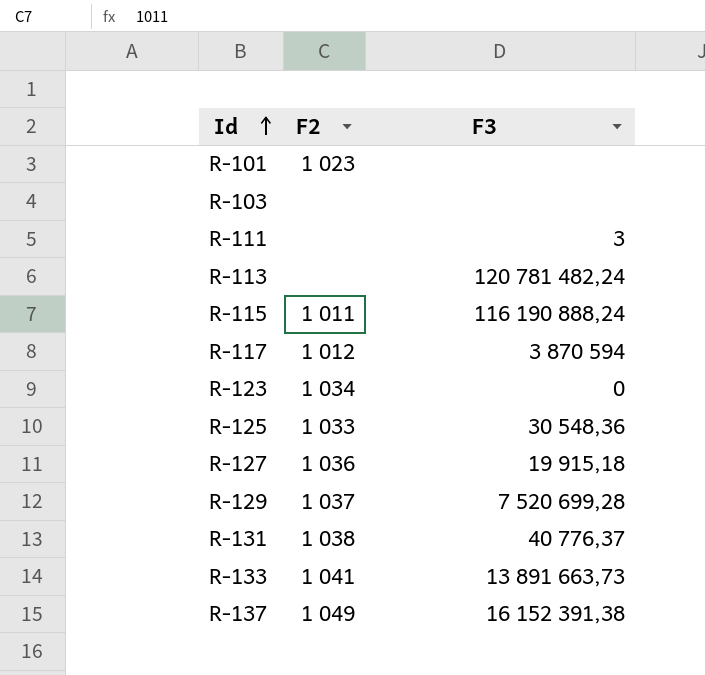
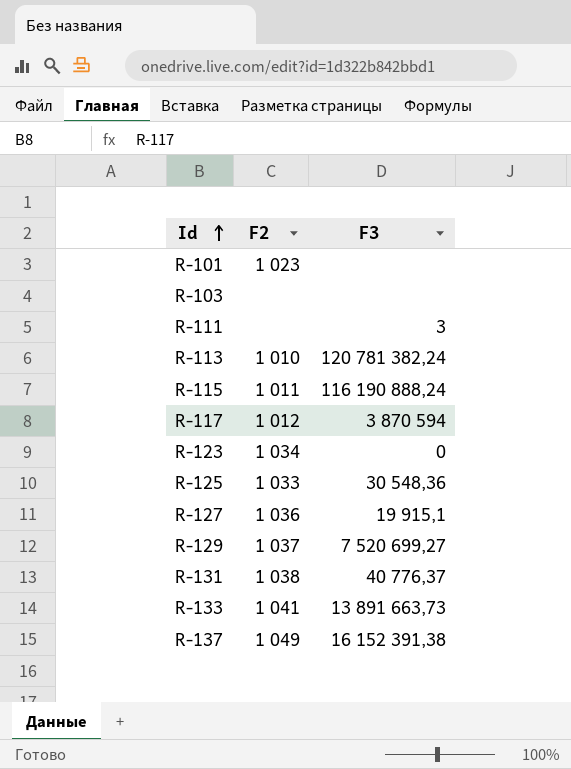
R-113 | F2: none -> 1 010
R-113 | F3: 120 781 482,24 -> 120 781 382,24
R-127 | F3: 19 915,18 -> 19 915,1
R-129 | F3: 7 520 699,28 -> 7 520 699,27

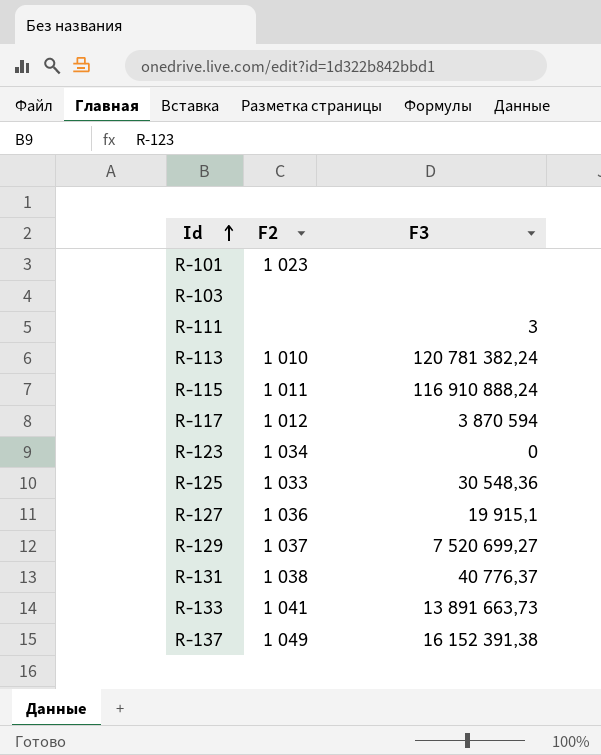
R-115 | F3: 116 190 888,24 -> 116 910 888,24

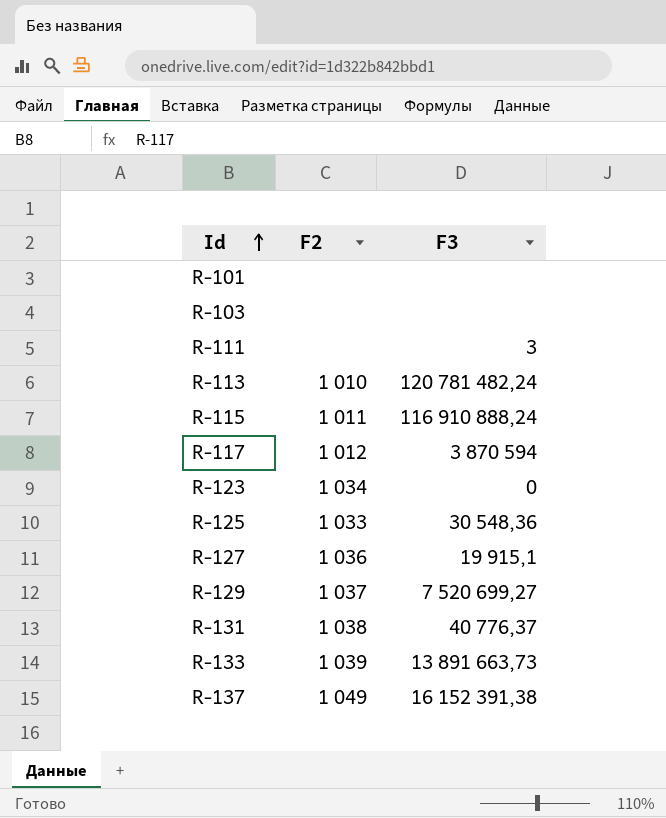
R-101 | F2: 1 023 -> none
R-113 | F3: 120 781 382,24 -> 120 781 482,24
R-133 | F2: 1 041 -> 1 039

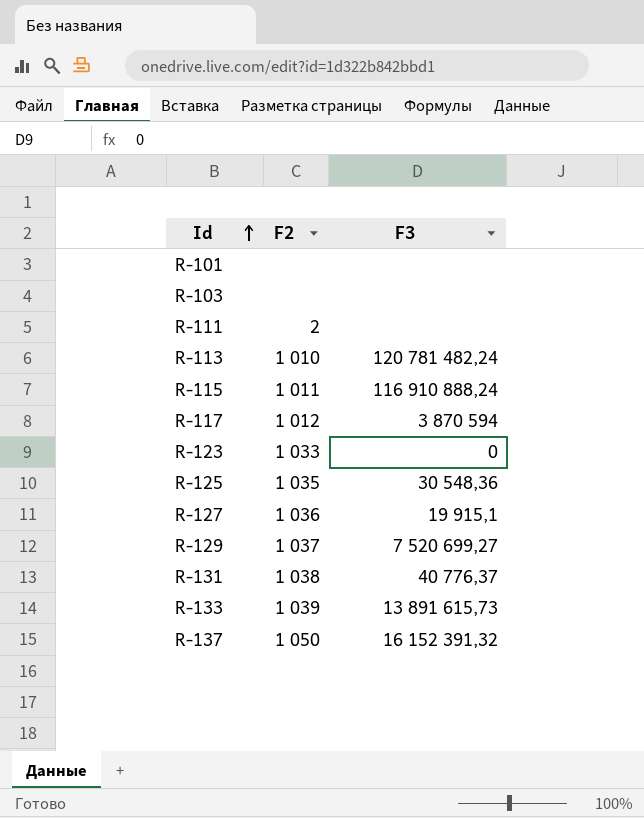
R-111 | F2: none -> 2
R-111 | F3: 3 -> none
R-123 | F2: 1 034 -> 1 033
R-125 | F2: 1 033 -> 1 035
R-133 | F3: 13 891 663,73 -> 13 891 615,73
R-137 | F2: 1 049 -> 1 050
R-137 | F3: 16 152 391,38 -> 16 152 391,32

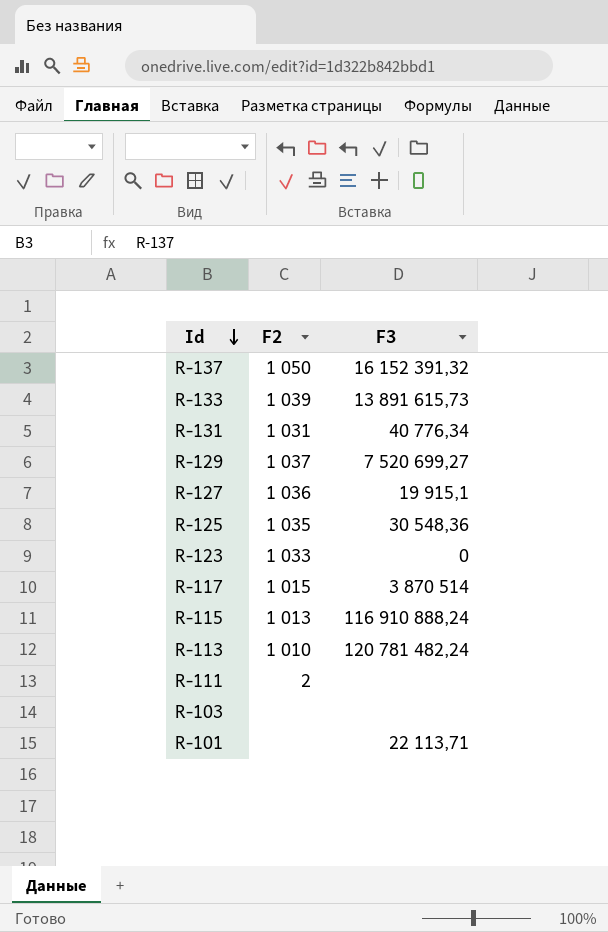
row order: Id ascending -> Id descending
R-131 | F2: 1 038 -> 1 031
R-131 | F3: 40 776,37 -> 40 776,34
R-117 | F2: 1 012 -> 1 015
R-117 | F3: 3 870 594 -> 3 870 514
R-115 | F2: 1 011 -> 1 013
R-101 | F3: none -> 22 113,71

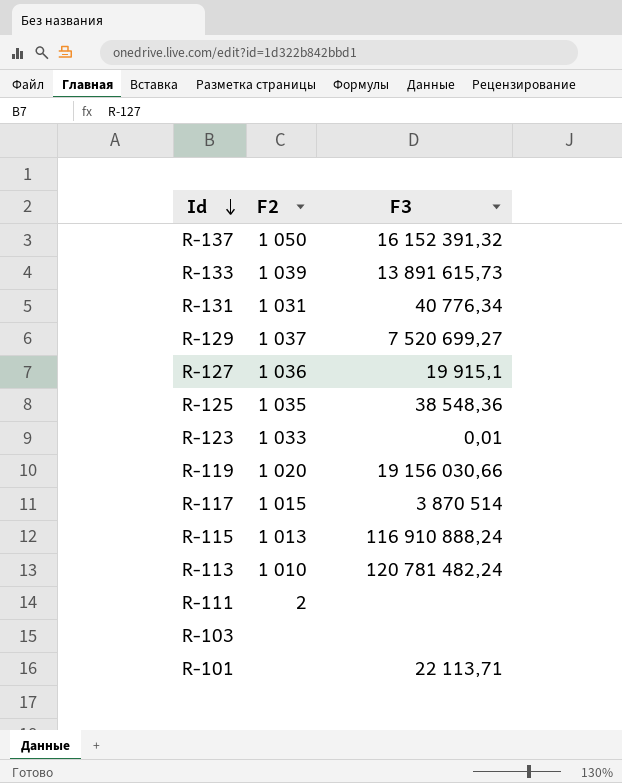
R-125 | F3: 30 548,36 -> 38 548,36
R-123 | F3: 0 -> 0,01
row R-119: none -> 1 020 | 19 156 030,66

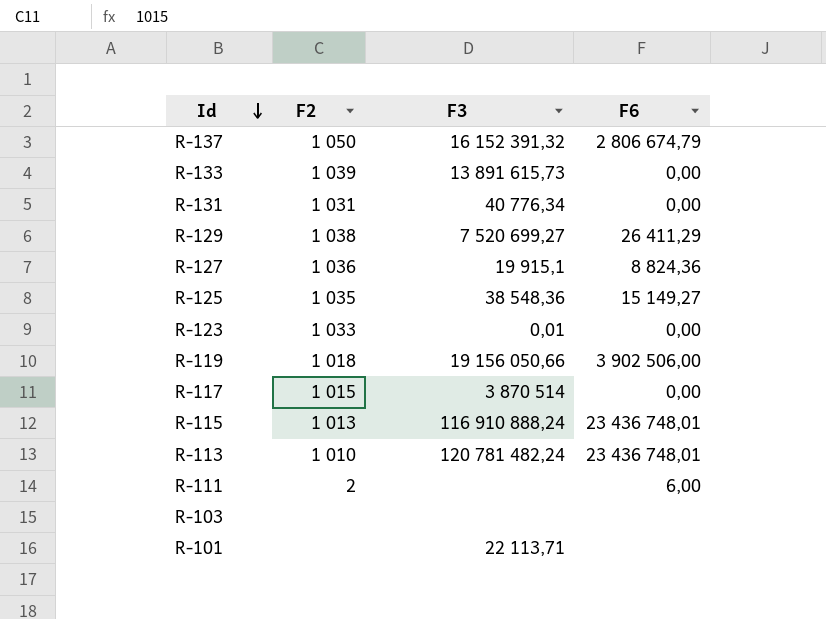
column F6 | position: none -> 4
R-129 | F2: 1 037 -> 1 038
R-119 | F2: 1 020 -> 1 018
R-119 | F3: 19 156 030,66 -> 19 156 050,66

